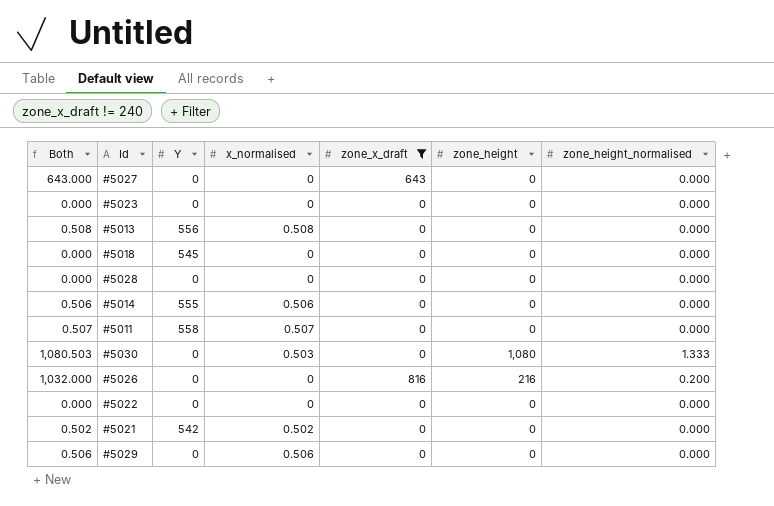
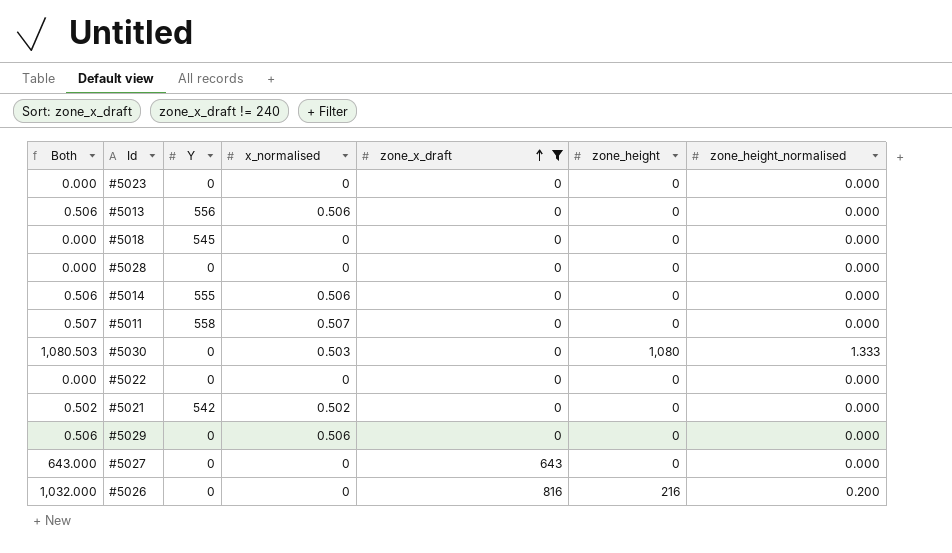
row order: none -> zone_x_draft ascending
#5013 | Both: 0.508 -> 0.506
#5013 | x_normalised: 0.508 -> 0.506

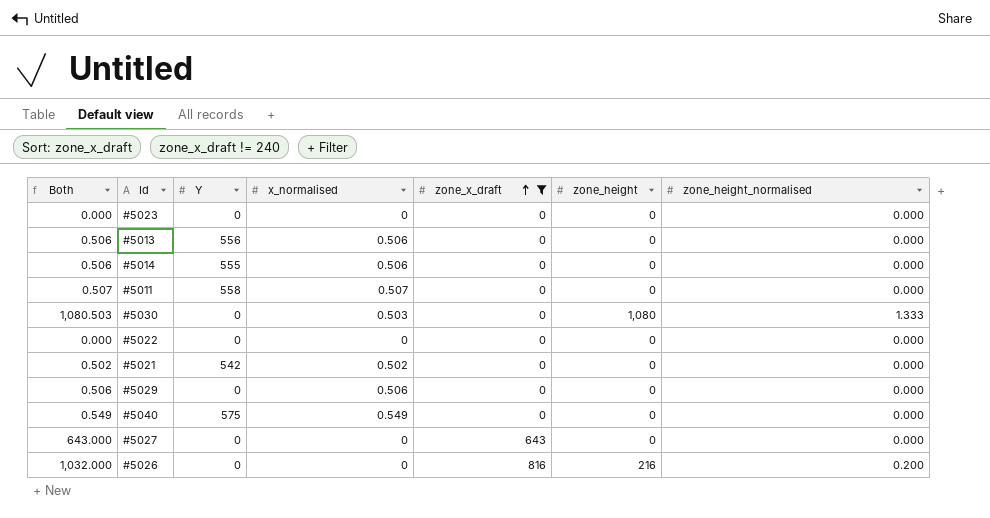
row #5018: 0.000 | 545 | 0 | 0 | 0 | 0.000 -> none
row #5028: 0.000 | 0 | 0 | 0 | 0 | 0.000 -> none
row #5040: none -> 0.549 | 575 | 0.549 | 0 | 0 | 0.000

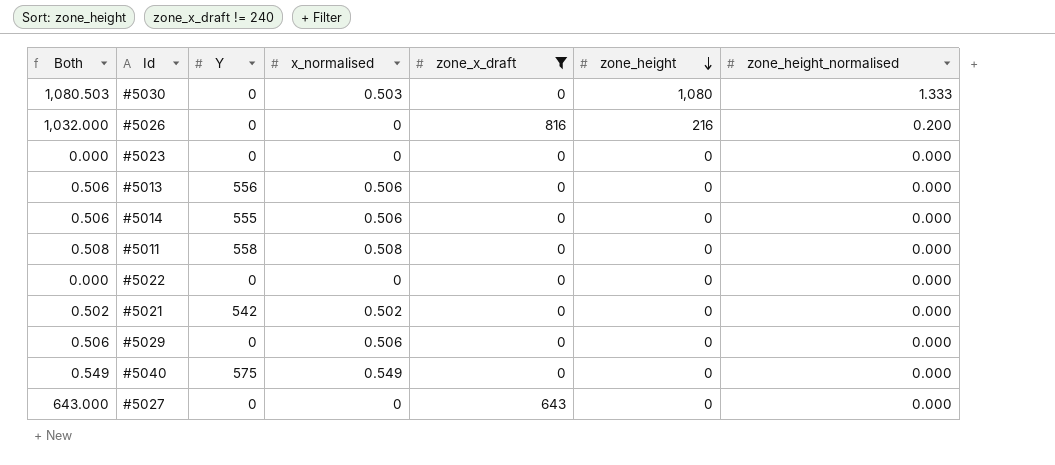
row order: zone_x_draft ascending -> zone_height descending
#5011 | Both: 0.507 -> 0.508
#5011 | x_normalised: 0.507 -> 0.508

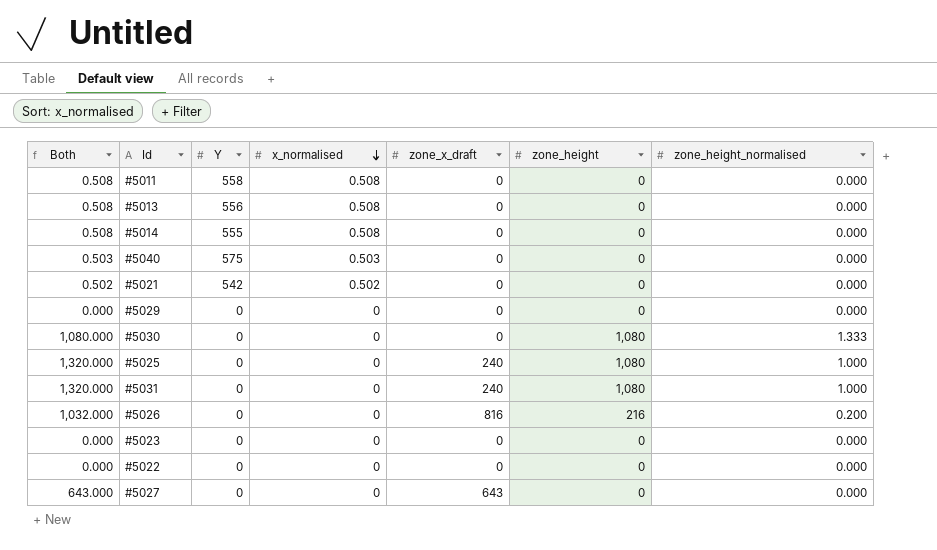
filter: zone_x_draft != 240 -> none
row order: zone_height descending -> x_normalised descending
#5013 | Both: 0.506 -> 0.508
#5013 | x_normalised: 0.506 -> 0.508
#5014 | Both: 0.506 -> 0.508
#5014 | x_normalised: 0.506 -> 0.508
#5040 | Both: 0.549 -> 0.503
#5040 | x_normalised: 0.549 -> 0.503
#5029 | Both: 0.506 -> 0.000
#5029 | x_normalised: 0.506 -> 0
#5030 | Both: 1,080.503 -> 1,080.000
#5030 | x_normalised: 0.503 -> 0

